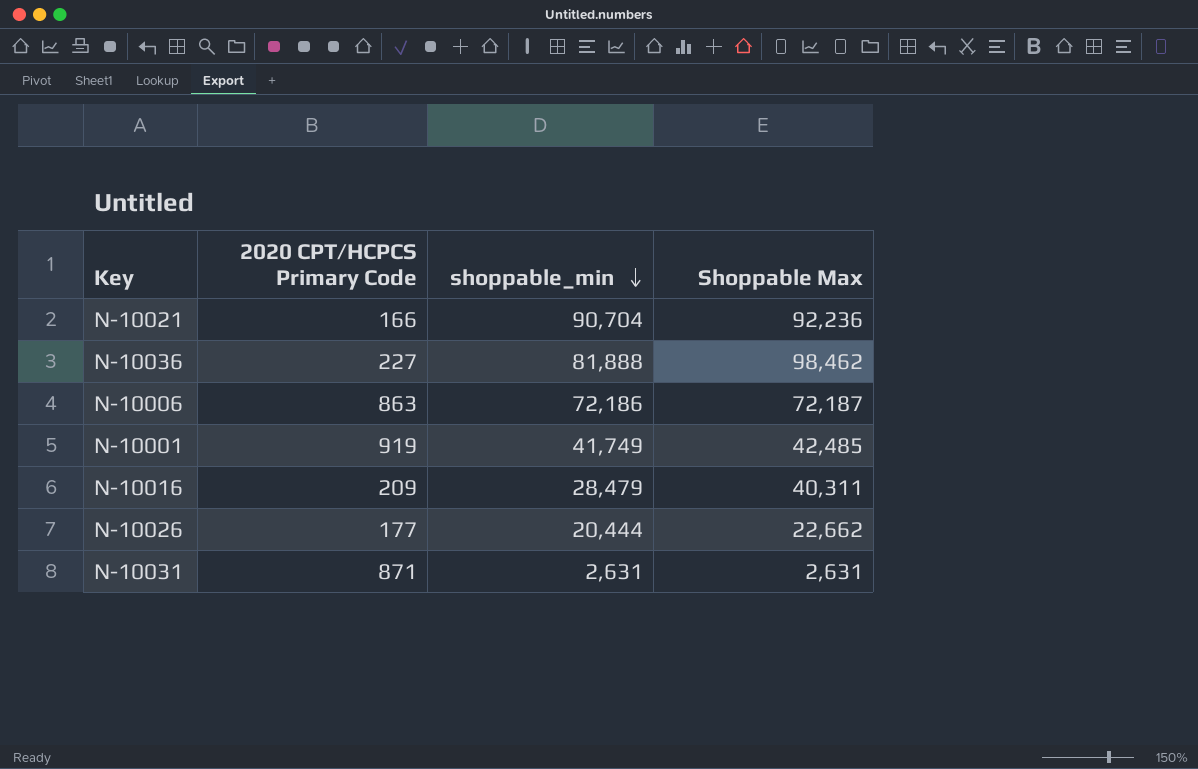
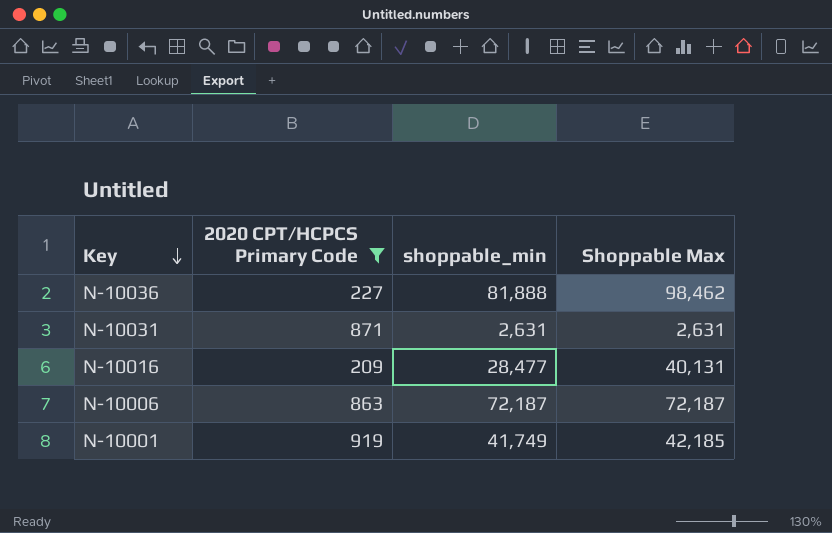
filter: none -> 2020 CPT/HCPCS Primary Code >= 209
row order: shoppable_min descending -> Key descending
N-10016 | shoppable_min: 28,479 -> 28,477
N-10016 | Shoppable Max: 40,311 -> 40,131
N-10006 | shoppable_min: 72,186 -> 72,187
N-10001 | Shoppable Max: 42,485 -> 42,185

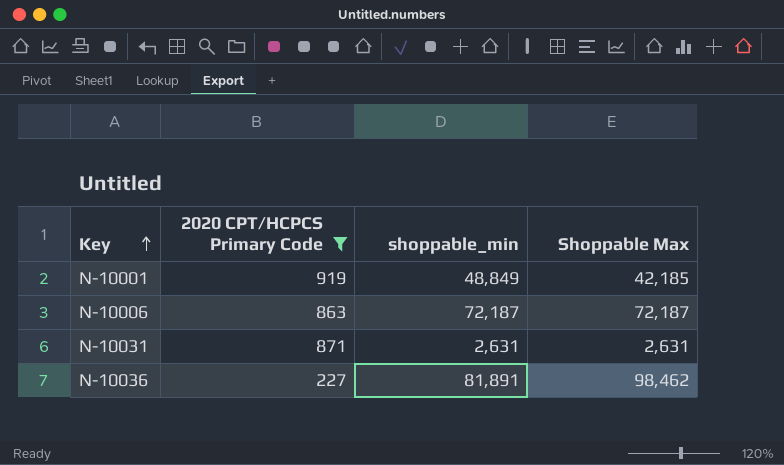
row order: Key descending -> Key ascending
row N-10016: 209 | 28,477 | 40,131 -> none
N-10001 | shoppable_min: 41,749 -> 48,849
N-10036 | shoppable_min: 81,888 -> 81,891

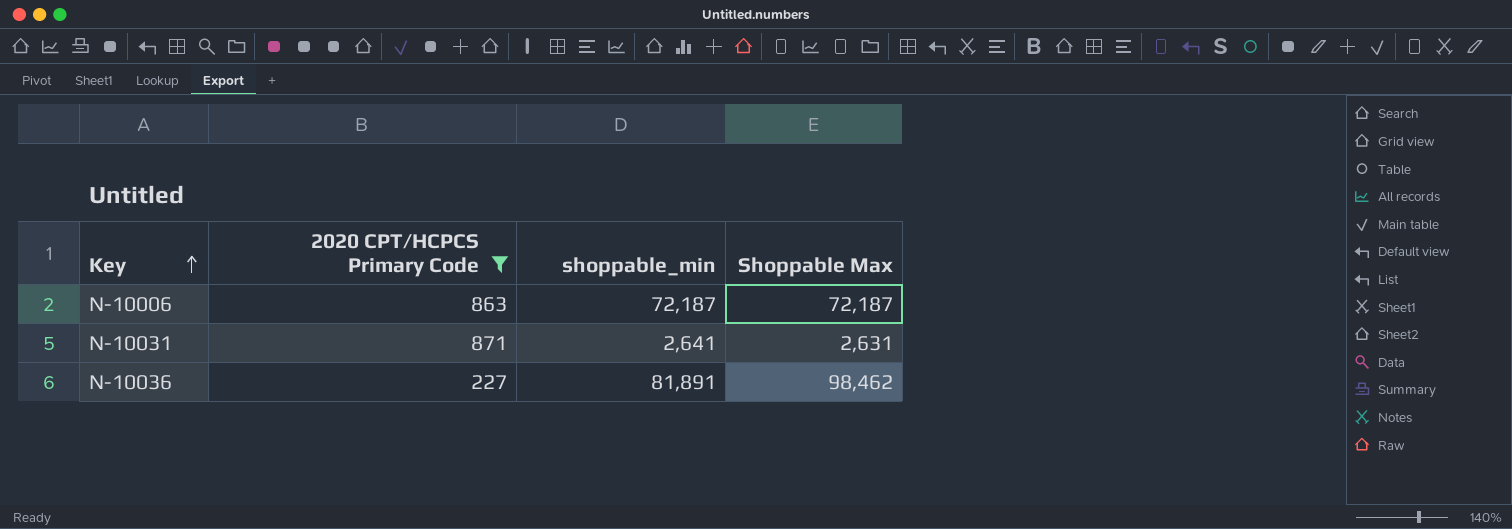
row N-10001: 919 | 48,849 | 42,185 -> none
N-10031 | shoppable_min: 2,631 -> 2,641

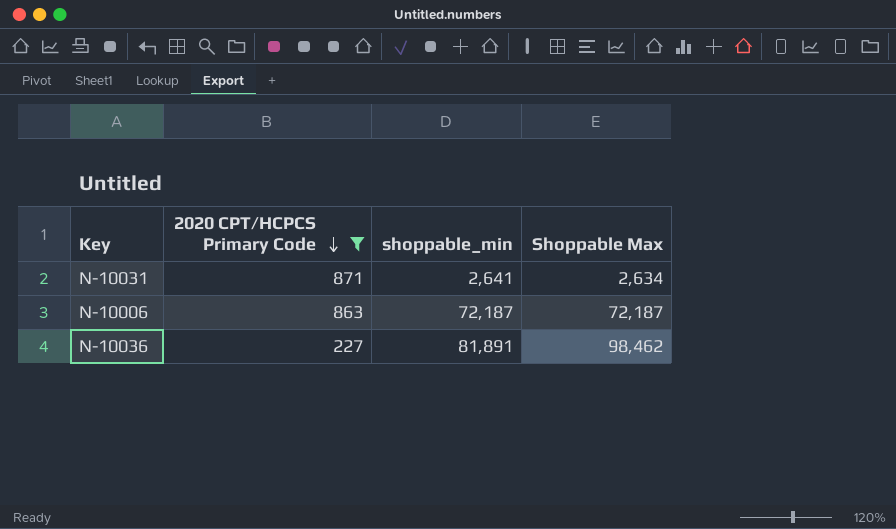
row order: Key ascending -> 2020 CPT/HCPCS Primary Code descending
N-10031 | Shoppable Max: 2,631 -> 2,634

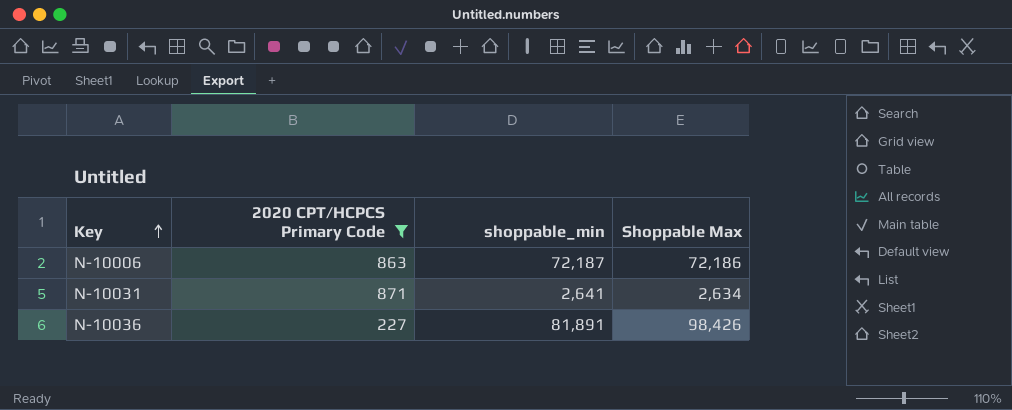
row order: 2020 CPT/HCPCS Primary Code descending -> Key ascending
N-10006 | Shoppable Max: 72,187 -> 72,186
N-10036 | Shoppable Max: 98,462 -> 98,426

